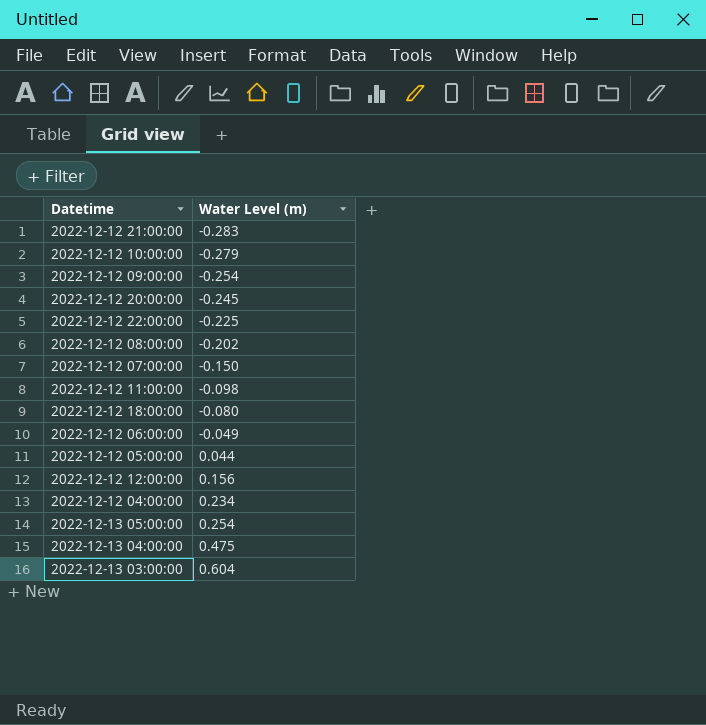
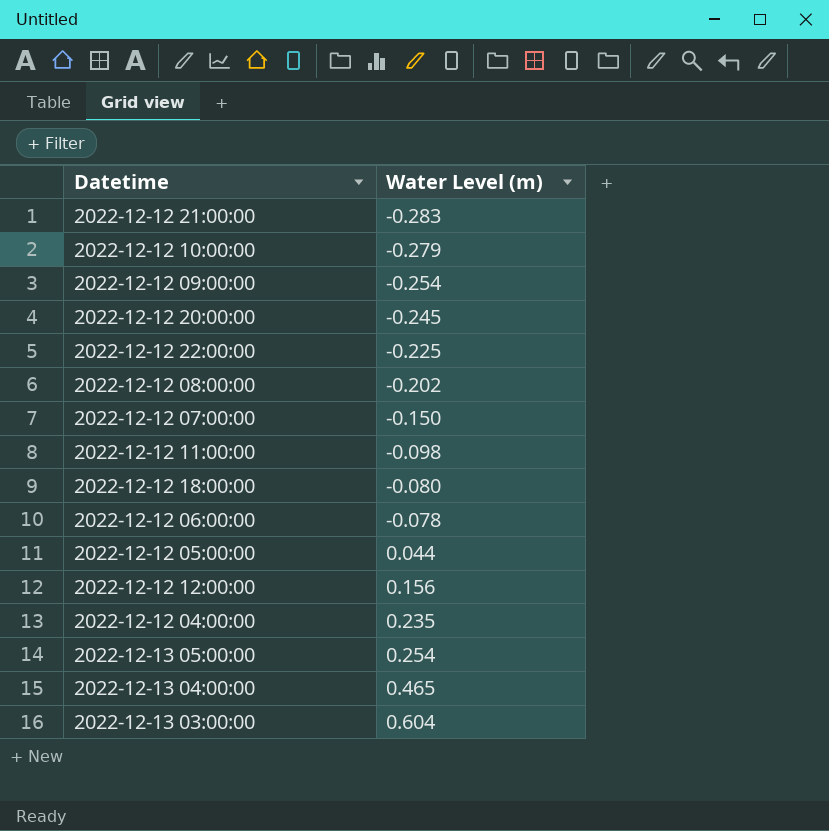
2022-12-12 06:00:00 | Water Level (m): -0.049 -> -0.078
2022-12-12 04:00:00 | Water Level (m): 0.234 -> 0.235
2022-12-13 04:00:00 | Water Level (m): 0.475 -> 0.465

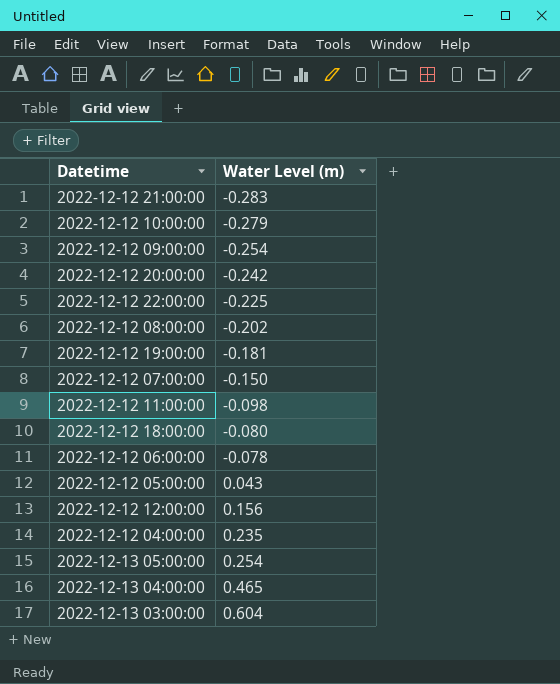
2022-12-12 20:00:00 | Water Level (m): -0.245 -> -0.242
row 2022-12-12 19:00:00: none -> -0.181
2022-12-12 05:00:00 | Water Level (m): 0.044 -> 0.043

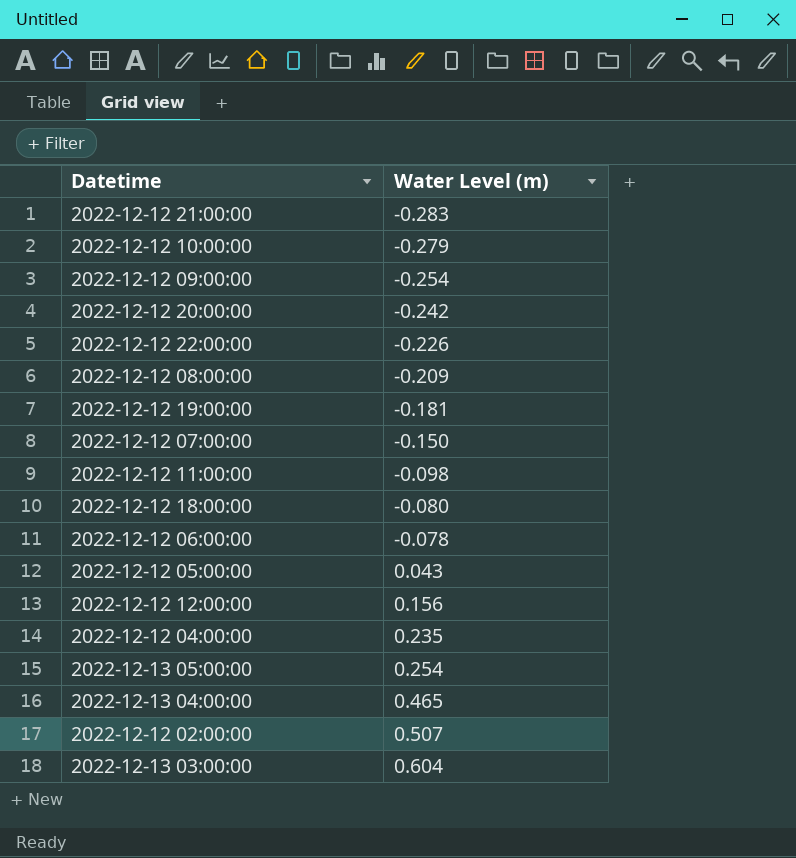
2022-12-12 22:00:00 | Water Level (m): -0.225 -> -0.226
2022-12-12 08:00:00 | Water Level (m): -0.202 -> -0.209
row 2022-12-12 02:00:00: none -> 0.507

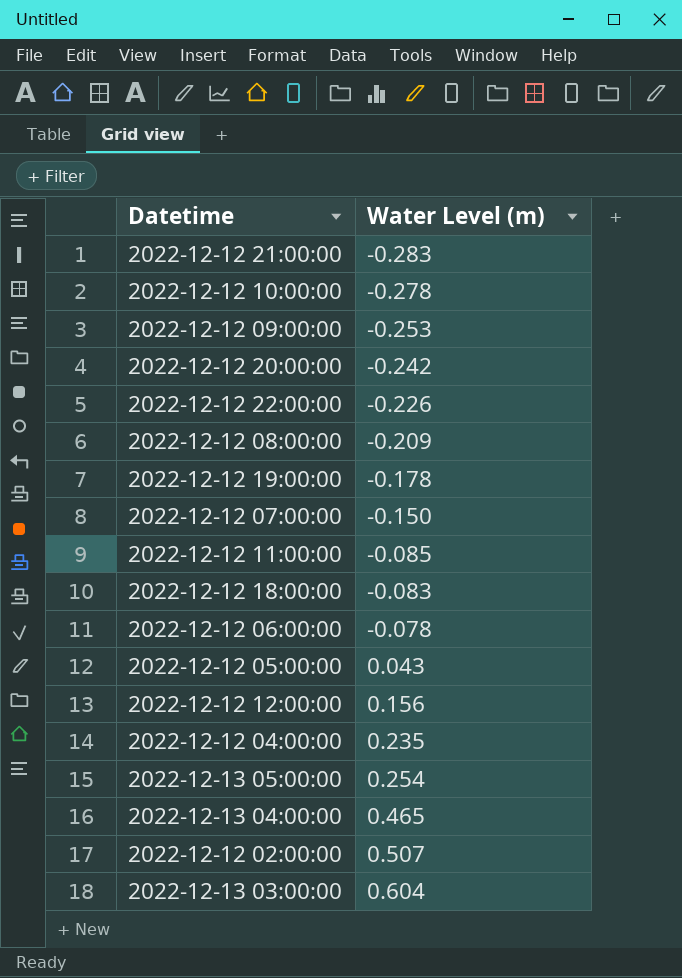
2022-12-12 10:00:00 | Water Level (m): -0.279 -> -0.278
2022-12-12 09:00:00 | Water Level (m): -0.254 -> -0.253
2022-12-12 19:00:00 | Water Level (m): -0.181 -> -0.178
2022-12-12 11:00:00 | Water Level (m): -0.098 -> -0.085
2022-12-12 18:00:00 | Water Level (m): -0.080 -> -0.083

